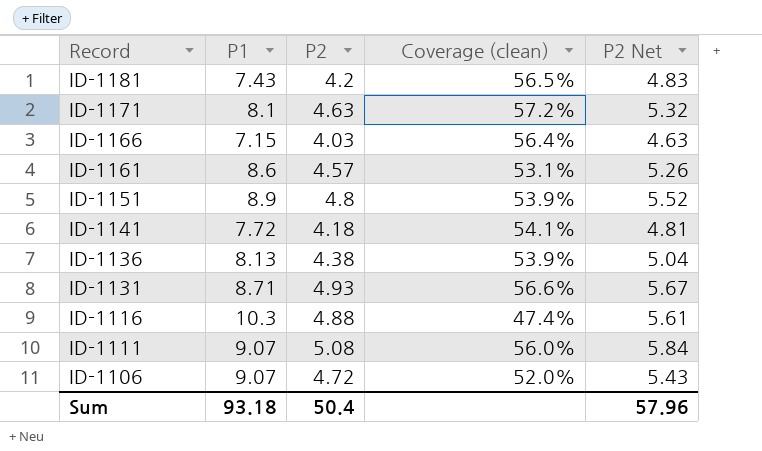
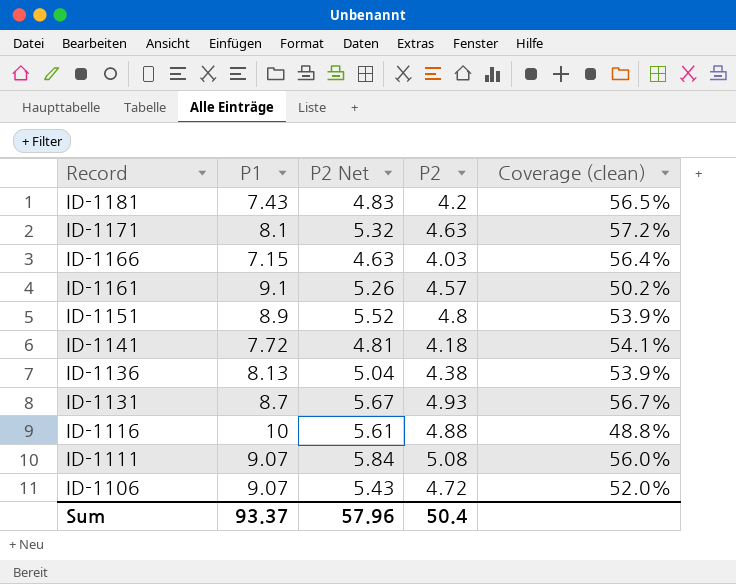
column P2 Net | position: 5 -> 3
ID-1161 | P1: 8.6 -> 9.1
ID-1161 | Coverage (clean): 53.1% -> 50.2%
ID-1131 | P1: 8.71 -> 8.7
ID-1131 | Coverage (clean): 56.6% -> 56.7%
ID-1116 | P1: 10.3 -> 10
ID-1116 | Coverage (clean): 47.4% -> 48.8%
Sum | P1: 93.18 -> 93.37

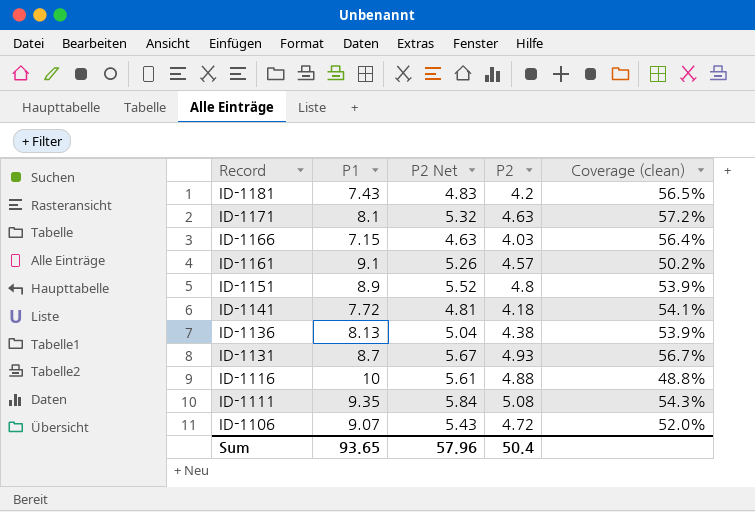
ID-1111 | P1: 9.07 -> 9.35
ID-1111 | Coverage (clean): 56.0% -> 54.3%
Sum | P1: 93.37 -> 93.65

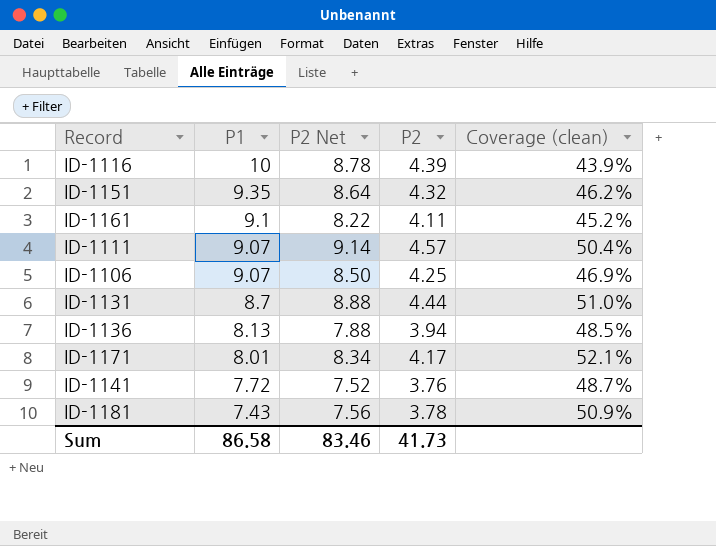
row order: Record descending -> P1 descending
column P2 Net | formula: [P2] * 1.15 -> [P2] * 2
row ID-1166: 7.15 | 4.63 | 4.03 | 56.4% -> none
ID-1116 | P2: 4.88 -> 4.39
ID-1116 | Coverage (clean): 48.8% -> 43.9%
ID-1151 | P1: 8.9 -> 9.35
ID-1151 | P2: 4.8 -> 4.32
ID-1151 | Coverage (clean): 53.9% -> 46.2%
ID-1161 | P2: 4.57 -> 4.11
ID-1161 | Coverage (clean): 50.2% -> 45.2%
ID-1111 | P1: 9.35 -> 9.07
ID-1111 | P2: 5.08 -> 4.57
ID-1111 | Coverage (clean): 54.3% -> 50.4%
ID-1106 | P2: 4.72 -> 4.25
ID-1106 | Coverage (clean): 52.0% -> 46.9%
ID-1131 | P2: 4.93 -> 4.44
ID-1131 | Coverage (clean): 56.7% -> 51.0%
ID-1136 | P2: 4.38 -> 3.94
ID-1136 | Coverage (clean): 53.9% -> 48.5%
ID-1171 | P1: 8.1 -> 8.01
ID-1171 | P2: 4.63 -> 4.17
ID-1171 | Coverage (clean): 57.2% -> 52.1%
ID-1141 | P2: 4.18 -> 3.76
ID-1141 | Coverage (clean): 54.1% -> 48.7%
ID-1181 | P2: 4.2 -> 3.78
ID-1181 | Coverage (clean): 56.5% -> 50.9%
Sum | P1: 93.65 -> 86.58
Sum | P2 Net: 57.96 -> 83.46
Sum | P2: 50.4 -> 41.73

